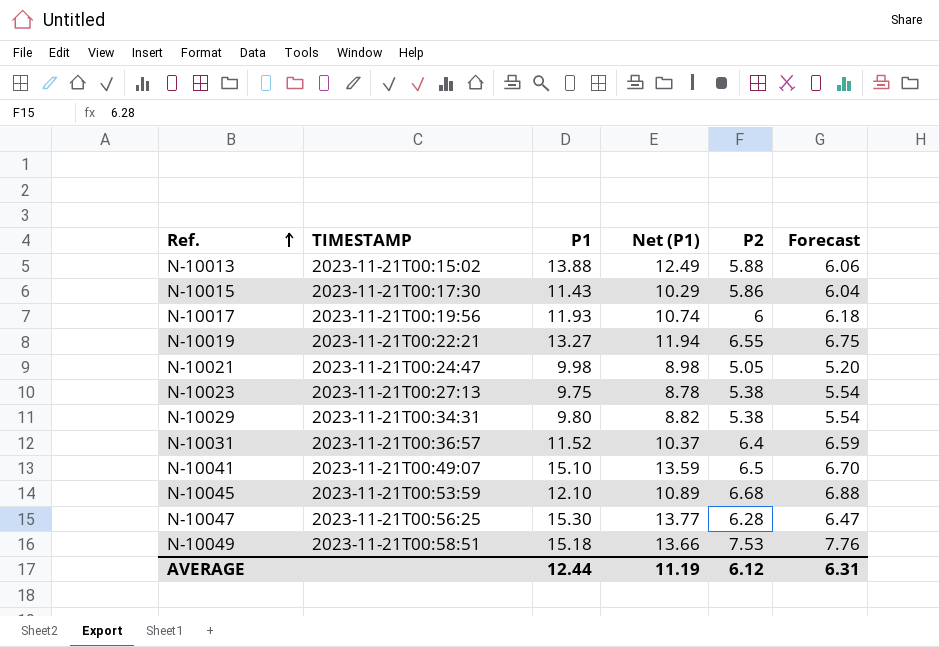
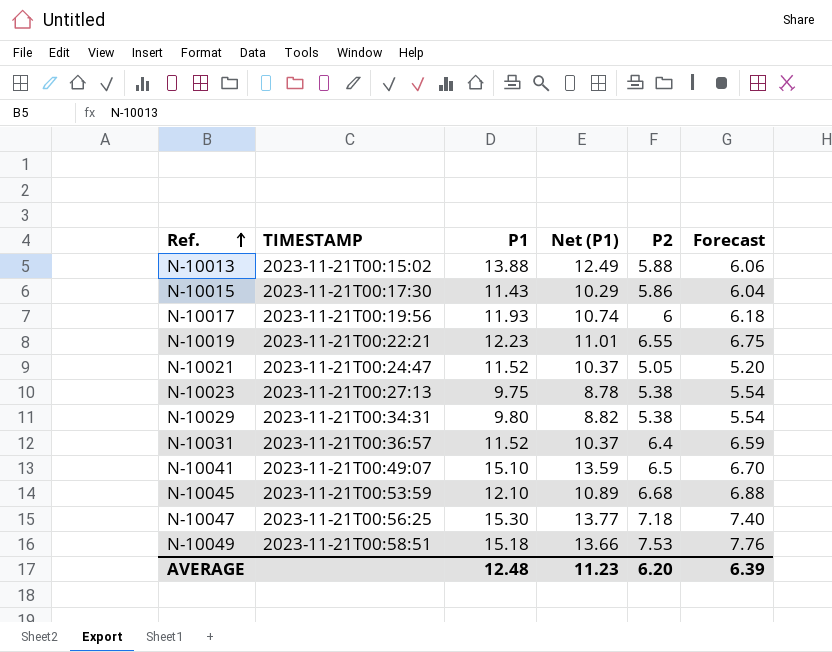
N-10019 | P1: 13.27 -> 12.23
N-10019 | Net (P1): 11.94 -> 11.01
N-10021 | P1: 9.98 -> 11.52
N-10021 | Net (P1): 8.98 -> 10.37
N-10047 | P2: 6.28 -> 7.18
N-10047 | Forecast: 6.47 -> 7.40
AVERAGE | P1: 12.44 -> 12.48
AVERAGE | Net (P1): 11.19 -> 11.23
AVERAGE | P2: 6.12 -> 6.20
AVERAGE | Forecast: 6.31 -> 6.39

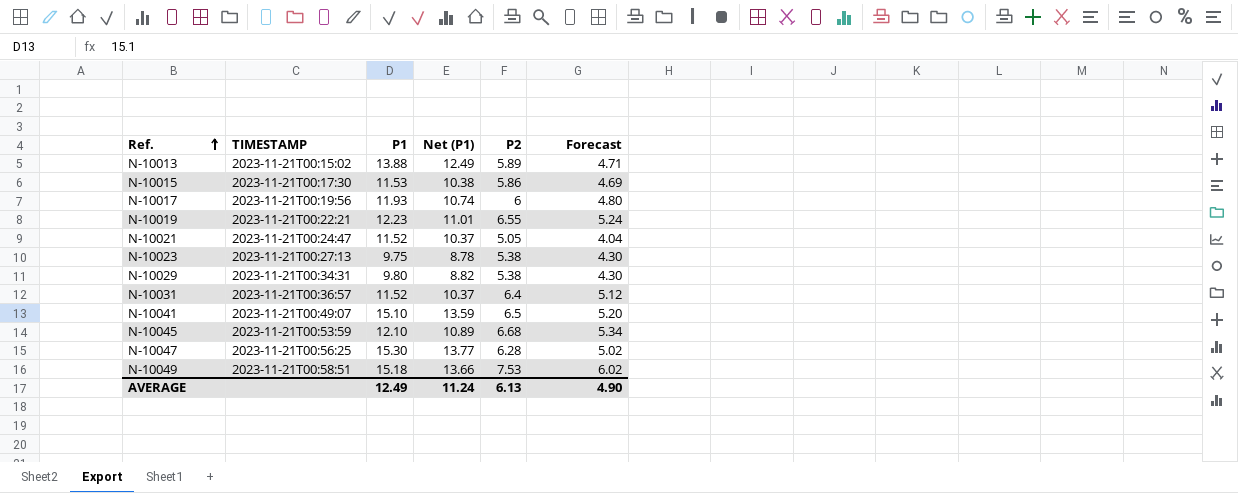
column Forecast | formula: [P2] * 1.03 -> [P2] * 0.8
N-10013 | P2: 5.88 -> 5.89
N-10015 | P1: 11.43 -> 11.53
N-10015 | Net (P1): 10.29 -> 10.38
N-10047 | P2: 7.18 -> 6.28
AVERAGE | P1: 12.48 -> 12.49
AVERAGE | Net (P1): 11.23 -> 11.24
AVERAGE | P2: 6.20 -> 6.13
AVERAGE | Forecast: 6.39 -> 4.90

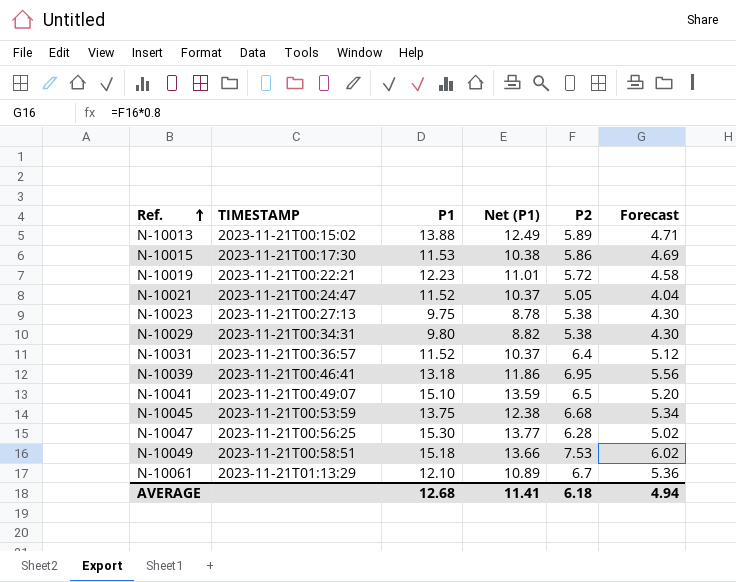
row N-10017: 2023-11-21T00:19:56 | 11.93 | 10.74 | 6 | 4.80 -> none
N-10019 | P2: 6.55 -> 5.72
N-10019 | Forecast: 5.24 -> 4.58
row N-10039: none -> 2023-11-21T00:46:41 | 13.18 | 11.86 | 6.95 | 5.56
N-10045 | P1: 12.10 -> 13.75
N-10045 | Net (P1): 10.89 -> 12.38
row N-10061: none -> 2023-11-21T01:13:29 | 12.10 | 10.89 | 6.7 | 5.36
AVERAGE | P1: 12.49 -> 12.68
AVERAGE | Net (P1): 11.24 -> 11.41
AVERAGE | P2: 6.13 -> 6.18
AVERAGE | Forecast: 4.90 -> 4.94

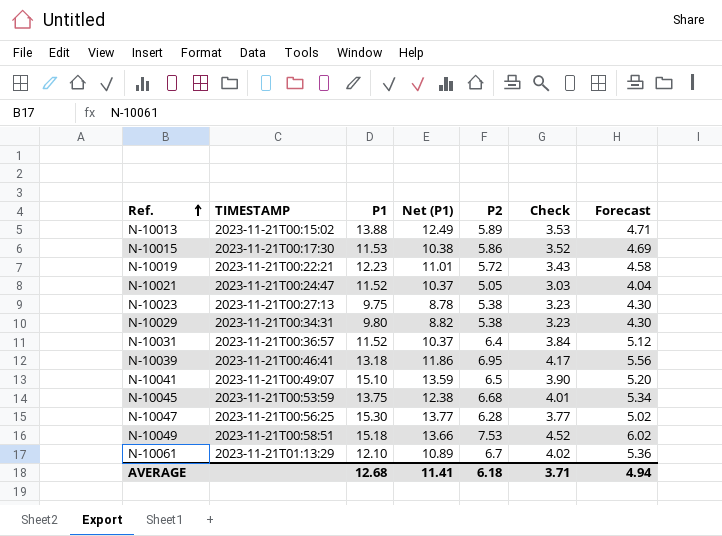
column Check | formula: none -> [P2] * 0.6

